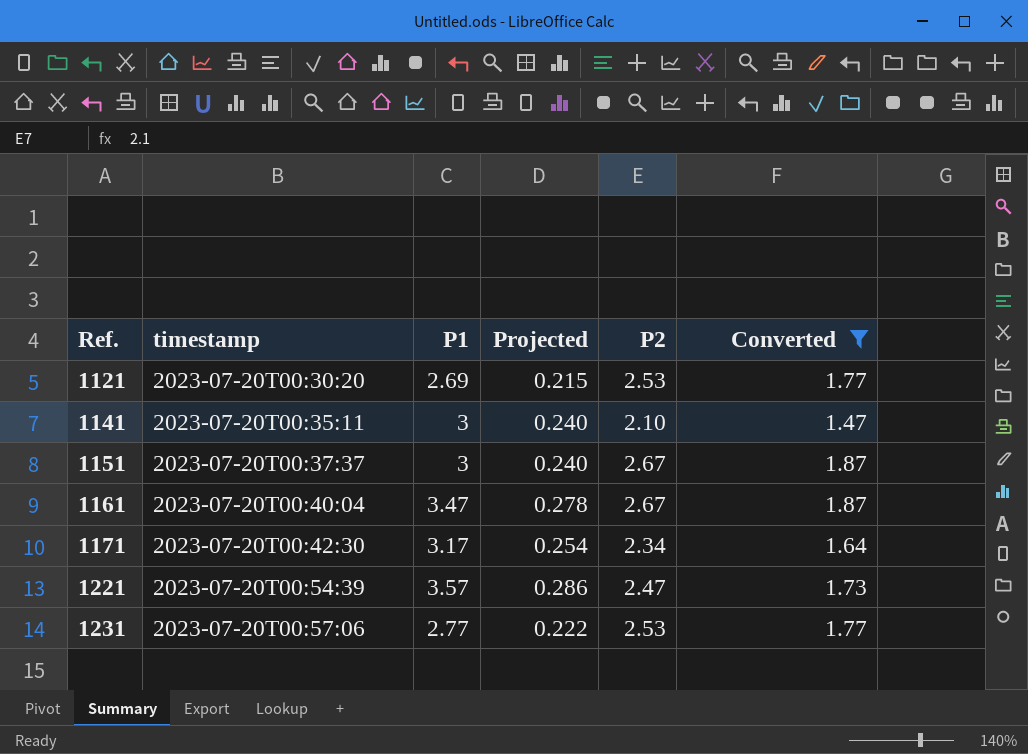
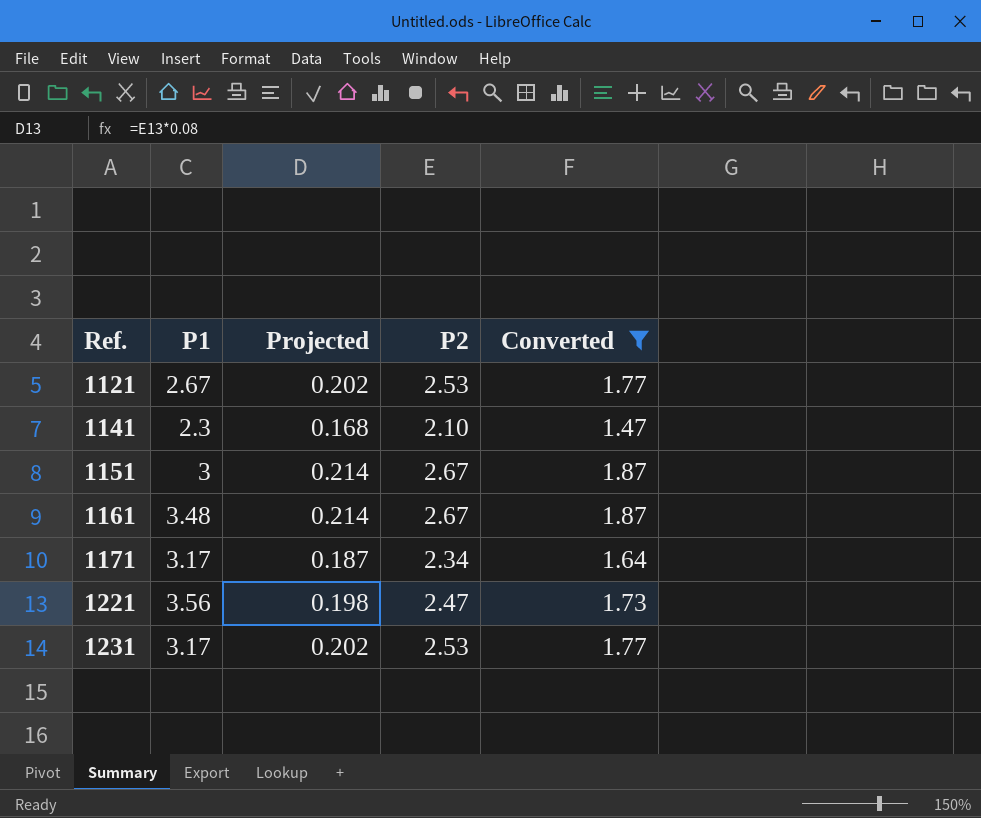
column timestamp | position: 2 -> none
column Projected | formula: [P1] * 0.08 -> [P2] * 0.08
1121 | P1: 2.69 -> 2.67
1141 | P1: 3 -> 2.3
1161 | P1: 3.47 -> 3.48
1221 | P1: 3.57 -> 3.56
1231 | P1: 2.77 -> 3.17

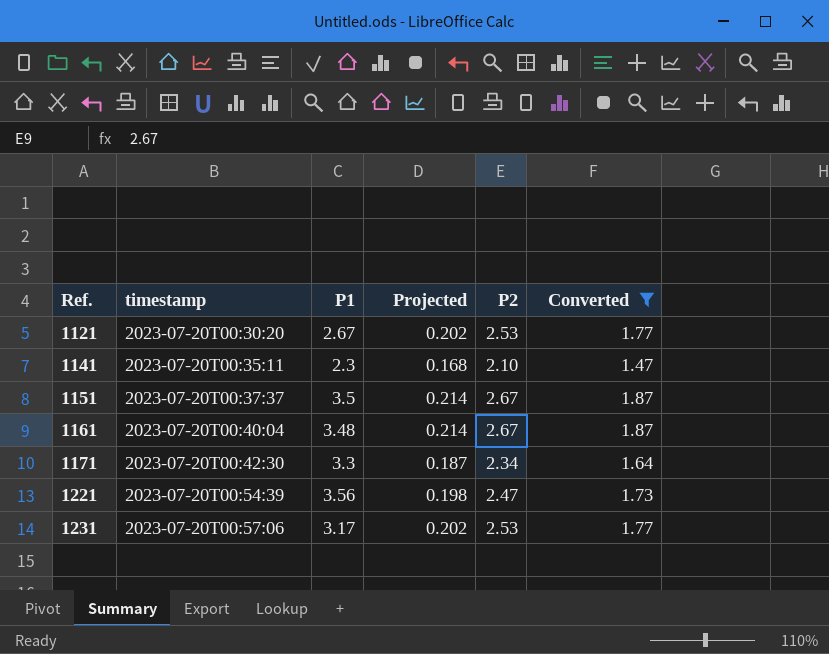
column timestamp | position: none -> 2
1151 | P1: 3 -> 3.5
1171 | P1: 3.17 -> 3.3

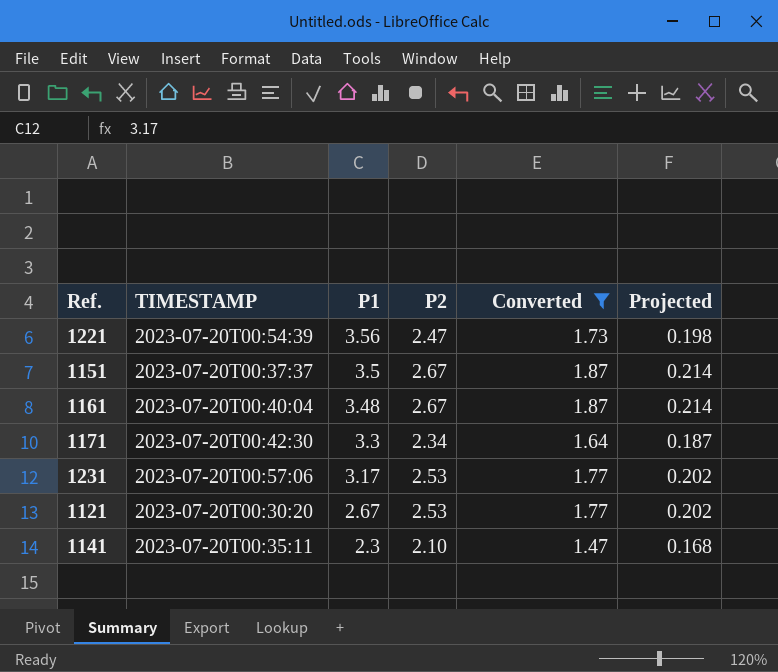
row order: Ref. ascending -> P1 descending
column name: timestamp -> TIMESTAMP
column Projected | position: 4 -> 6

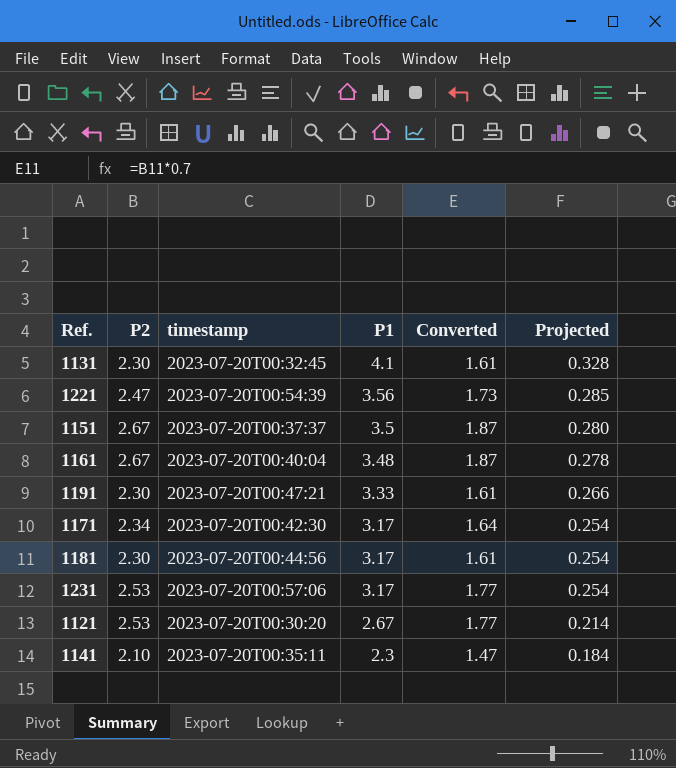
filter: Converted != 1.61 -> none
column P2 | position: 4 -> 2
column name: TIMESTAMP -> timestamp
column Projected | formula: [P2] * 0.08 -> [P1] * 0.08
1171 | P1: 3.3 -> 3.17

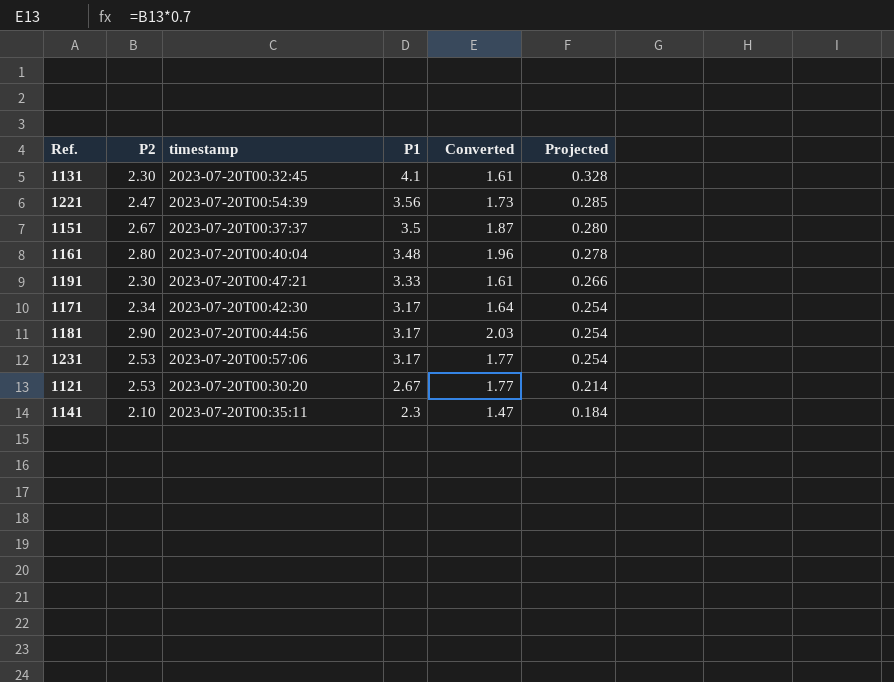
1161 | P2: 2.67 -> 2.80
1161 | Converted: 1.87 -> 1.96
1181 | P2: 2.30 -> 2.90
1181 | Converted: 1.61 -> 2.03

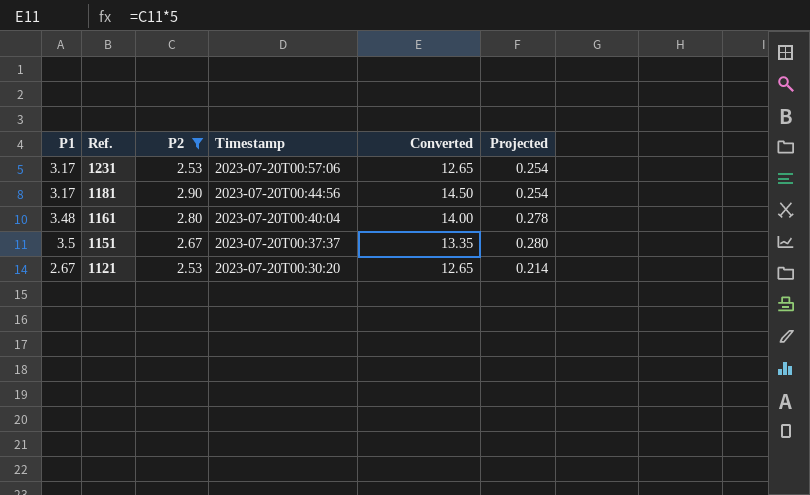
filter: none -> P2 >= 2.53
row order: P1 descending -> Ref. descending
column P1 | position: 4 -> 1
column name: timestamp -> Timestamp
column Converted | formula: [P2] * 0.7 -> [P2] * 5

